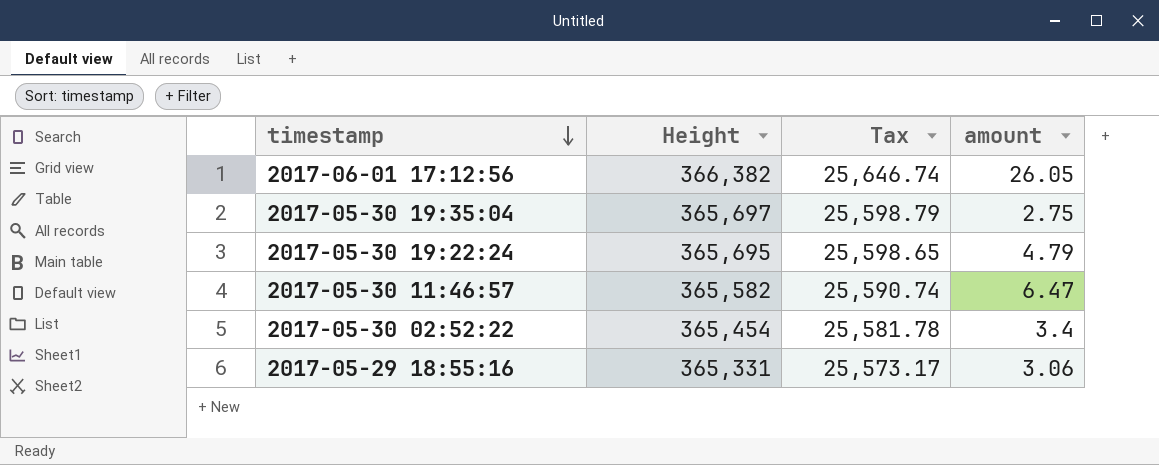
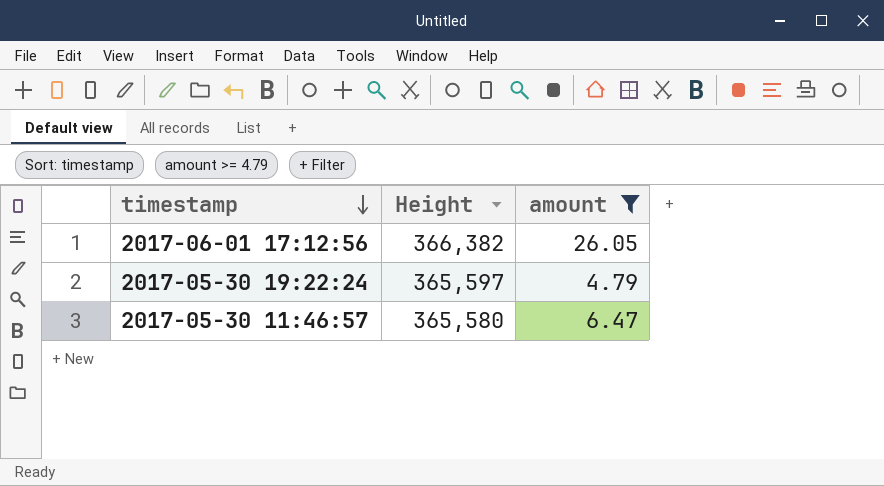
filter: none -> amount >= 4.79
column Tax | formula: [Height] * 0.07 -> none
2017-05-30 19:22:24 | Height: 365,695 -> 365,597
2017-05-30 11:46:57 | Height: 365,582 -> 365,580

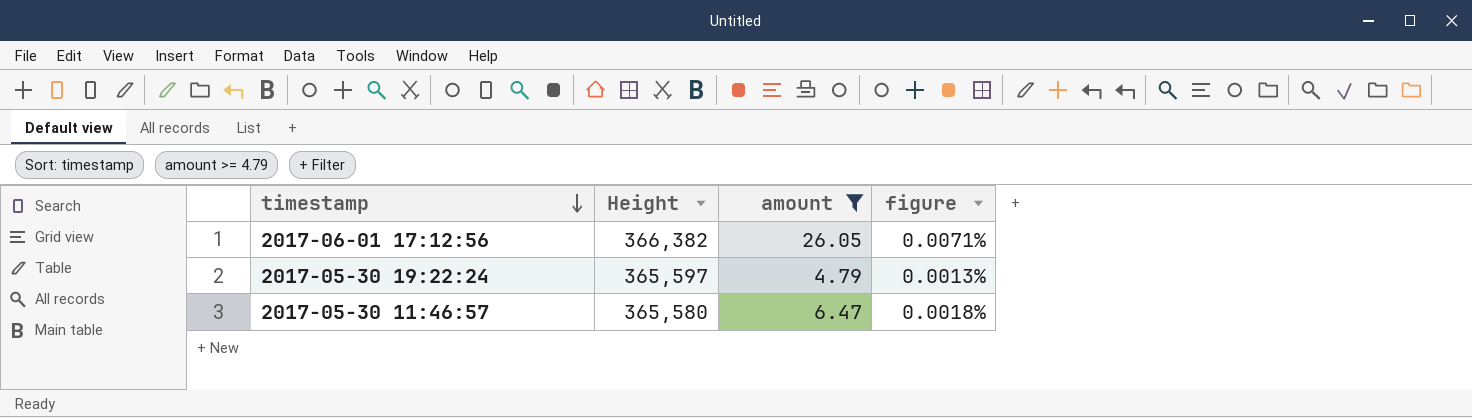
column figure | formula: none -> [amount] / [Height]

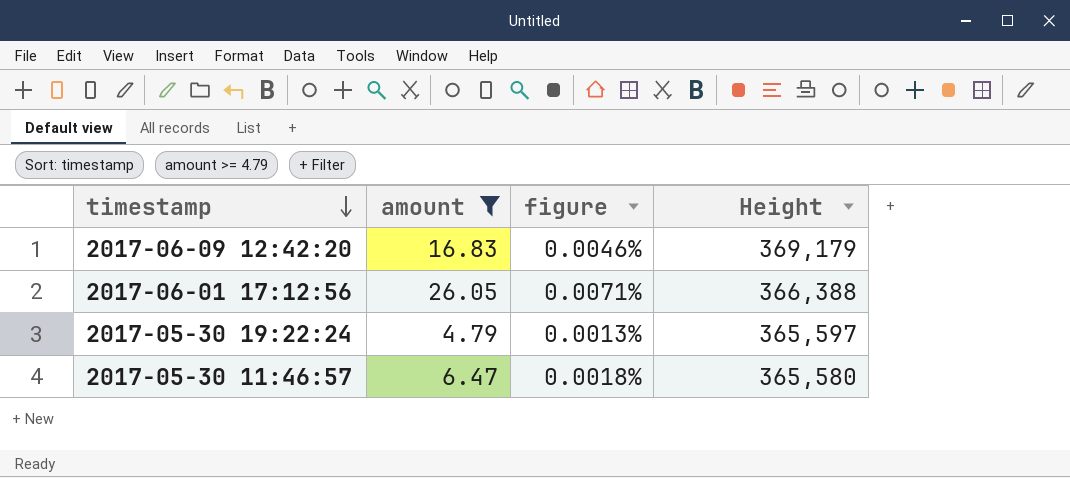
column Height | position: 2 -> 4
row 2017-06-09 12:42:20: none -> 16.83 | 0.0046% | 369,179
2017-06-01 17:12:56 | Height: 366,382 -> 366,388

